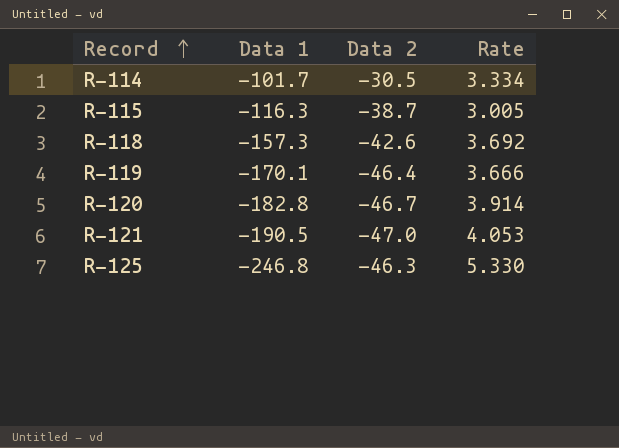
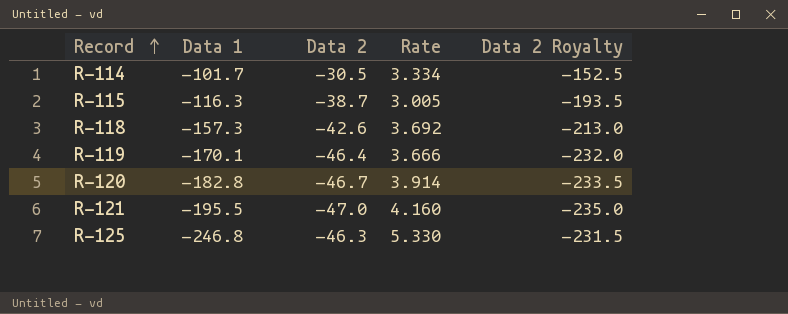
column Data 2 Royalty | formula: none -> [Data 2] * 5
R-121 | Data 1: -190.5 -> -195.5
R-121 | Rate: 4.053 -> 4.160

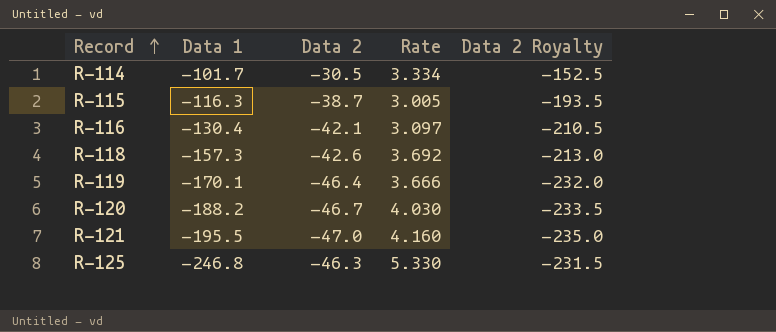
row R-116: none -> -130.4 | -42.1 | 3.097 | -210.5
R-120 | Data 1: -182.8 -> -188.2
R-120 | Rate: 3.914 -> 4.030

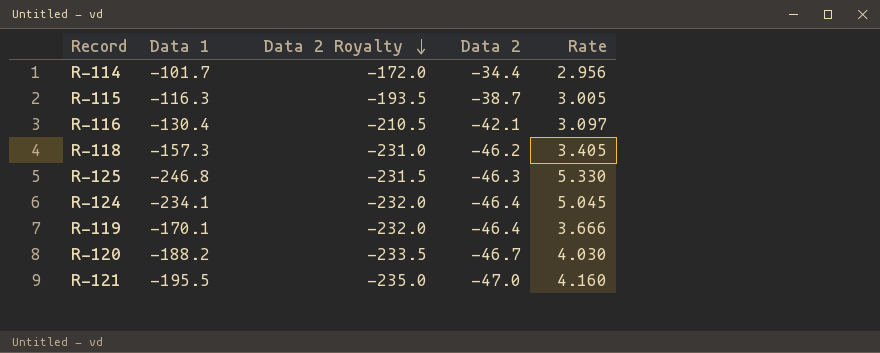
row order: Record ascending -> Data 2 Royalty descending
column Data 2 Royalty | position: 5 -> 3
R-114 | Data 2 Royalty: -152.5 -> -172.0
R-114 | Data 2: -30.5 -> -34.4
R-114 | Rate: 3.334 -> 2.956
R-118 | Data 2 Royalty: -213.0 -> -231.0
R-118 | Data 2: -42.6 -> -46.2
R-118 | Rate: 3.692 -> 3.405
row R-124: none -> -234.1 | -232.0 | -46.4 | 5.045

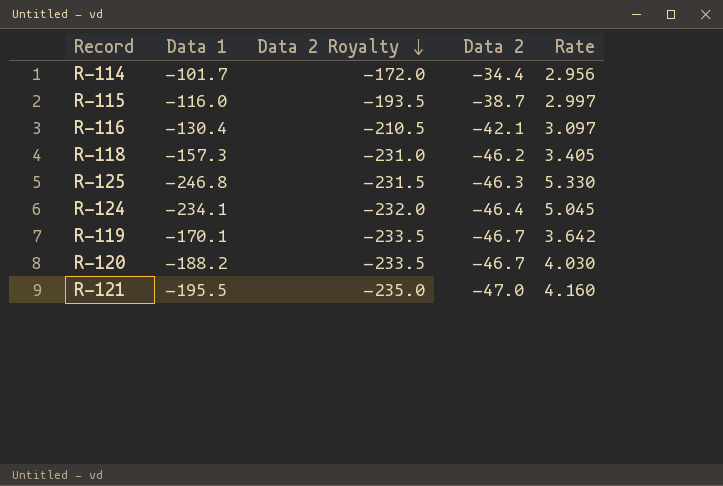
R-115 | Data 1: -116.3 -> -116.0
R-115 | Rate: 3.005 -> 2.997
R-119 | Data 2 Royalty: -232.0 -> -233.5
R-119 | Data 2: -46.4 -> -46.7
R-119 | Rate: 3.666 -> 3.642

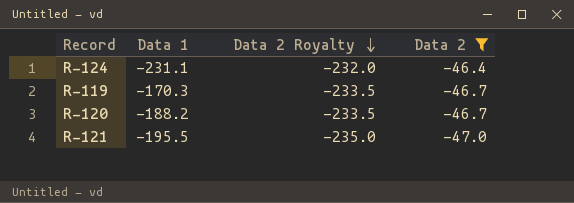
filter: none -> Data 2 <= -46.4
column Rate | formula: [Data 1] / [Data 2] -> none
R-124 | Data 1: -234.1 -> -231.1
R-119 | Data 1: -170.1 -> -170.3

